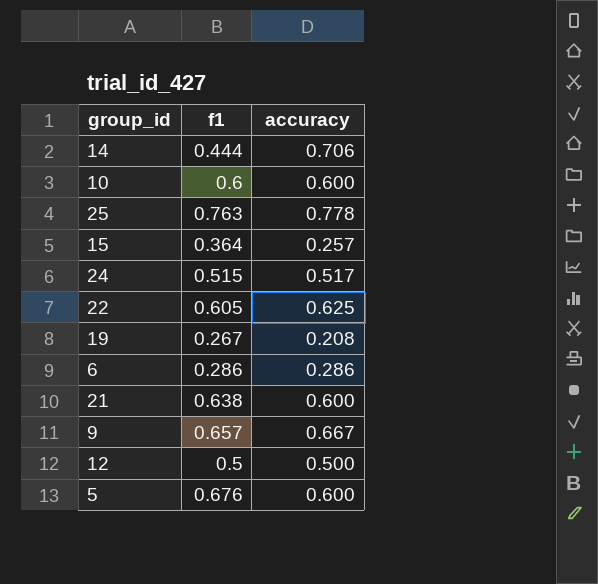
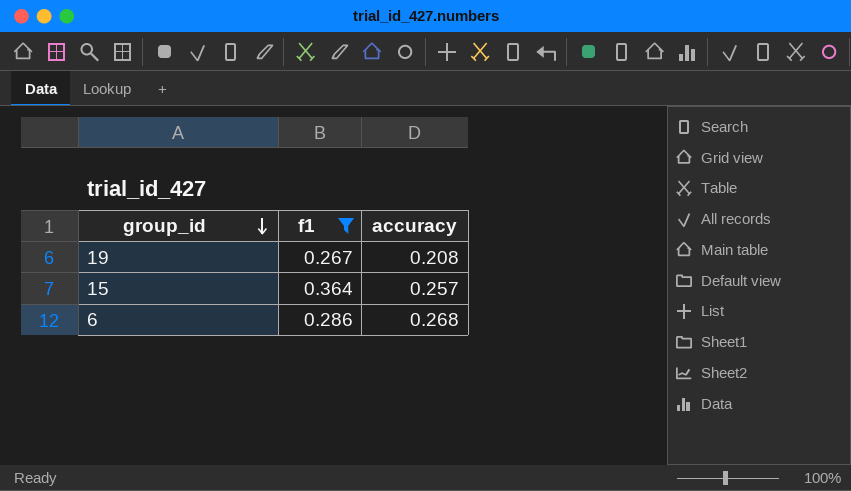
filter: none -> f1 <= 0.364
row order: none -> group_id descending
6 | accuracy: 0.286 -> 0.268

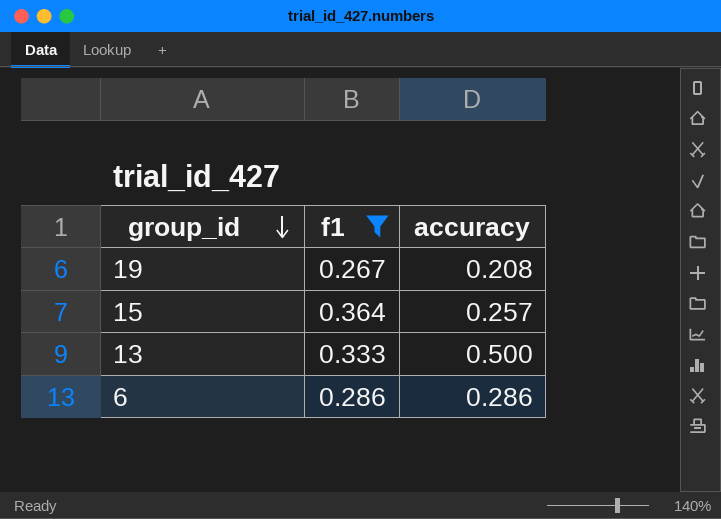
row 13: none -> 0.333 | 0.500
6 | accuracy: 0.268 -> 0.286

